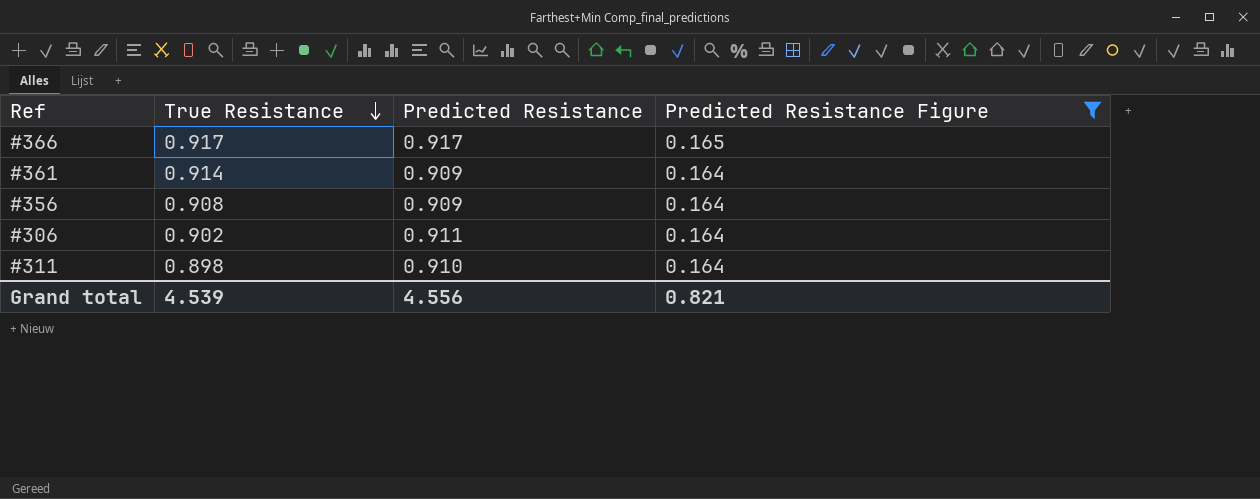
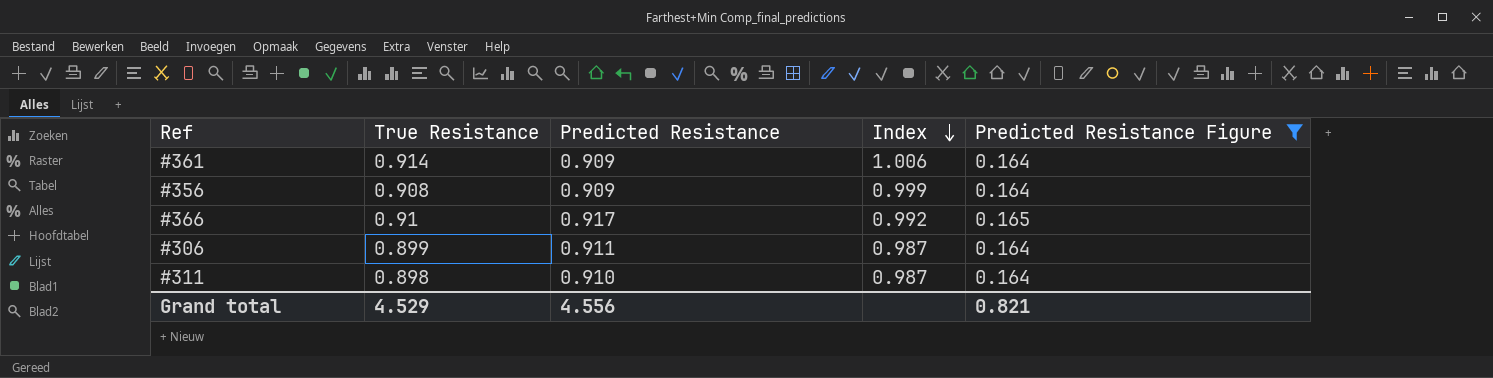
row order: True Resistance descending -> Index descending
column Index | formula: none -> [True Resistance] / [Predicted Resistance]
#366 | True Resistance: 0.917 -> 0.91
#306 | True Resistance: 0.902 -> 0.899
Grand total | True Resistance: 4.539 -> 4.529

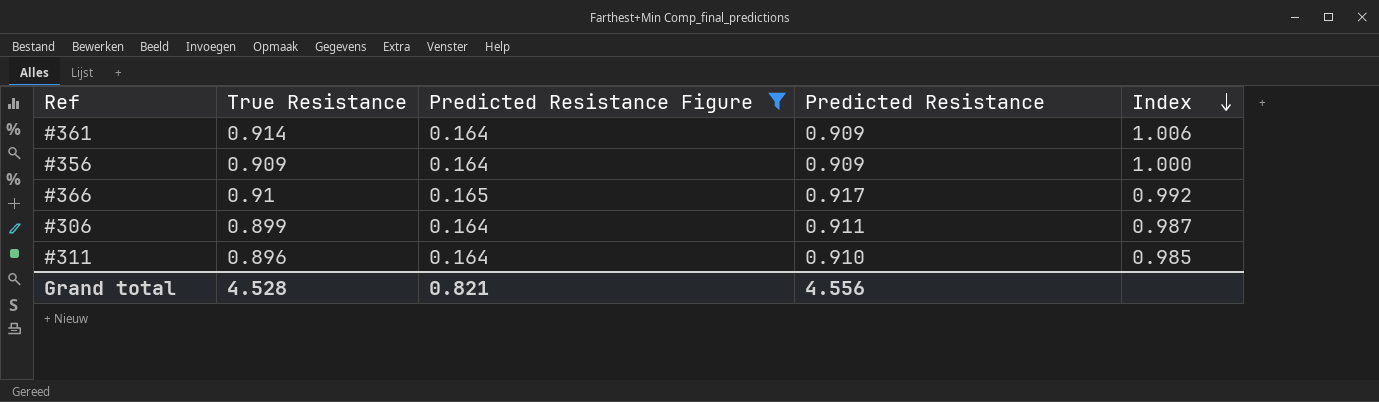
column Predicted Resistance Figure | position: 5 -> 3
#356 | True Resistance: 0.908 -> 0.909
#356 | Index: 0.999 -> 1.000
#311 | True Resistance: 0.898 -> 0.896
#311 | Index: 0.987 -> 0.985
Grand total | True Resistance: 4.529 -> 4.528

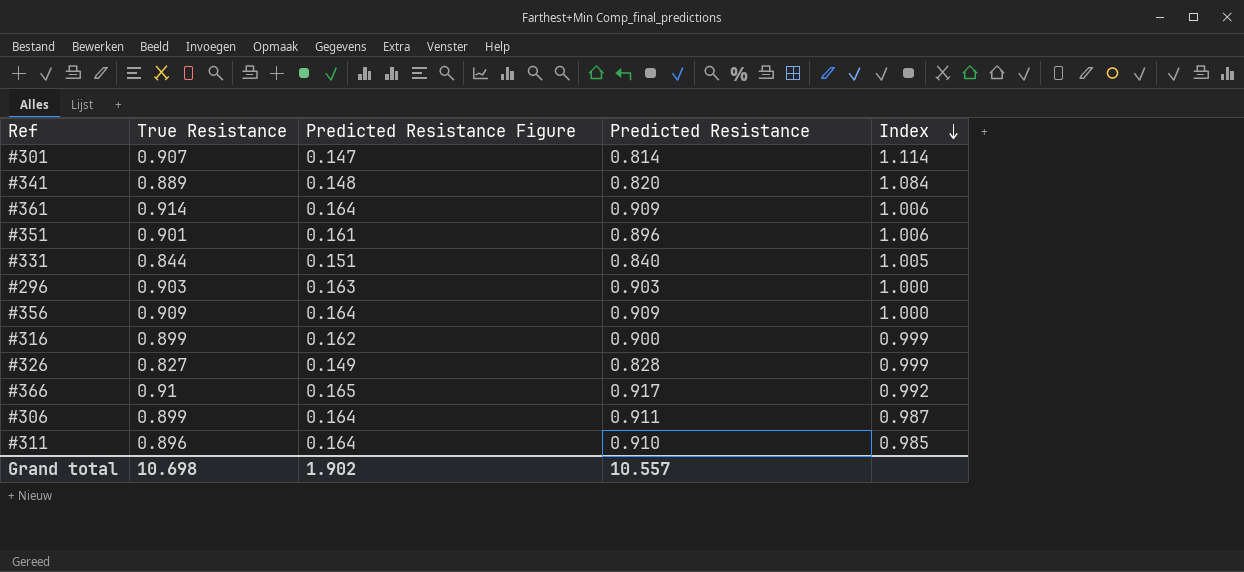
filter: Predicted Resistance Figure >= 0.164 -> none
Grand total | True Resistance: 4.528 -> 10.698
Grand total | Predicted Resistance Figure: 0.821 -> 1.902
Grand total | Predicted Resistance: 4.556 -> 10.557

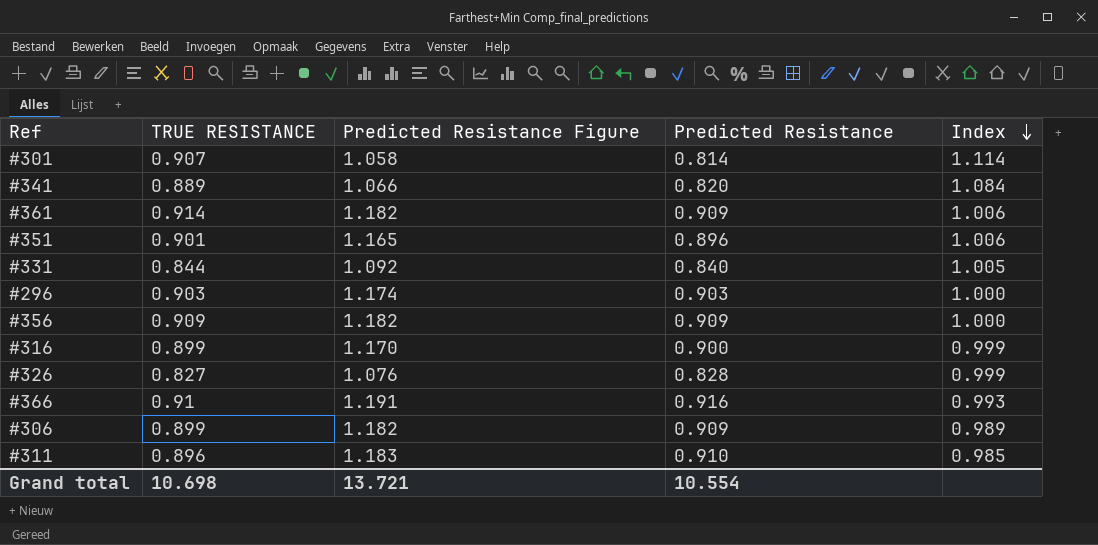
column name: True Resistance -> TRUE RESISTANCE
column Predicted Resistance Figure | formula: [Predicted Resistance] * 0.18 -> [Predicted Resistance] * 1.3
#366 | Predicted Resistance: 0.917 -> 0.916
#366 | Index: 0.992 -> 0.993
#306 | Predicted Resistance: 0.911 -> 0.909
#306 | Index: 0.987 -> 0.989
Grand total | Predicted Resistance Figure: 1.902 -> 13.721
Grand total | Predicted Resistance: 10.557 -> 10.554

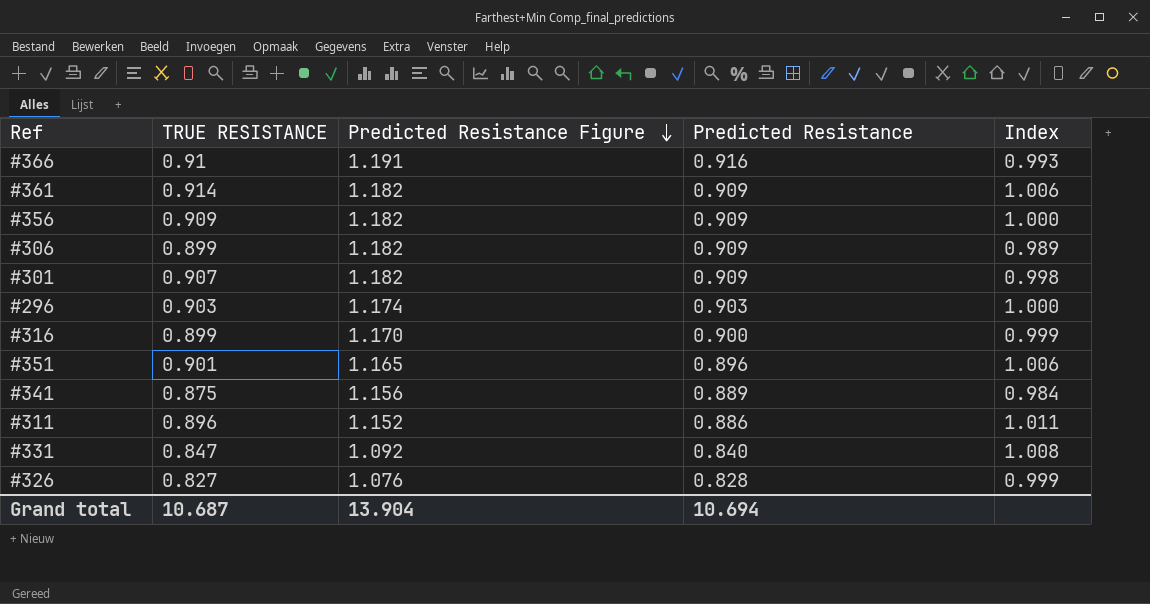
row order: Index descending -> Predicted Resistance Figure descending
#301 | Predicted Resistance Figure: 1.058 -> 1.182
#301 | Predicted Resistance: 0.814 -> 0.909
#301 | Index: 1.114 -> 0.998
#341 | TRUE RESISTANCE: 0.889 -> 0.875
#341 | Predicted Resistance Figure: 1.066 -> 1.156
#341 | Predicted Resistance: 0.820 -> 0.889
#341 | Index: 1.084 -> 0.984
#311 | Predicted Resistance Figure: 1.183 -> 1.152
#311 | Predicted Resistance: 0.910 -> 0.886
#311 | Index: 0.985 -> 1.011
#331 | TRUE RESISTANCE: 0.844 -> 0.847
#331 | Index: 1.005 -> 1.008
Grand total | TRUE RESISTANCE: 10.698 -> 10.687
Grand total | Predicted Resistance Figure: 13.721 -> 13.904
Grand total | Predicted Resistance: 10.554 -> 10.694

